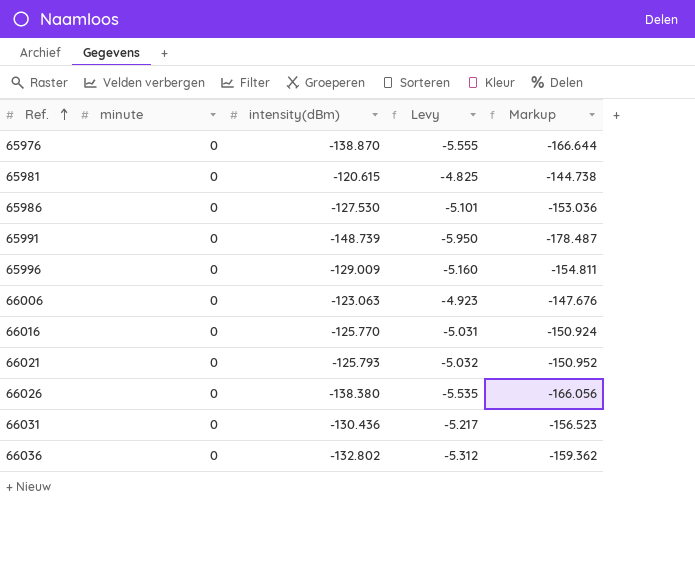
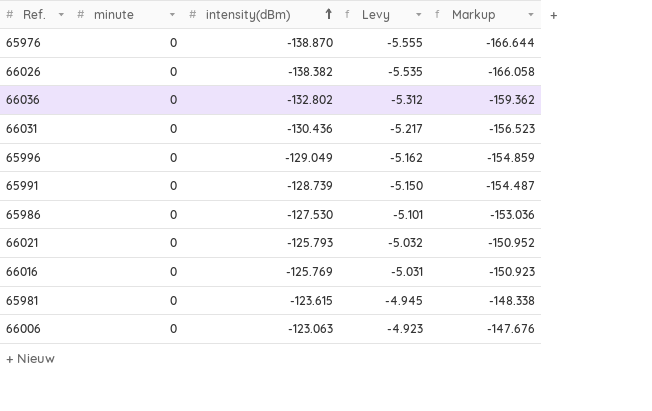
row order: Ref. ascending -> intensity(dBm) ascending
66026 | intensity(dBm): -138.380 -> -138.382
66026 | Markup: -166.056 -> -166.058
65996 | intensity(dBm): -129.009 -> -129.049
65996 | Levy: -5.160 -> -5.162
65996 | Markup: -154.811 -> -154.859
65991 | intensity(dBm): -148.739 -> -128.739
65991 | Levy: -5.950 -> -5.150
65991 | Markup: -178.487 -> -154.487
66016 | intensity(dBm): -125.770 -> -125.769
66016 | Markup: -150.924 -> -150.923
65981 | intensity(dBm): -120.615 -> -123.615
65981 | Levy: -4.825 -> -4.945
65981 | Markup: -144.738 -> -148.338

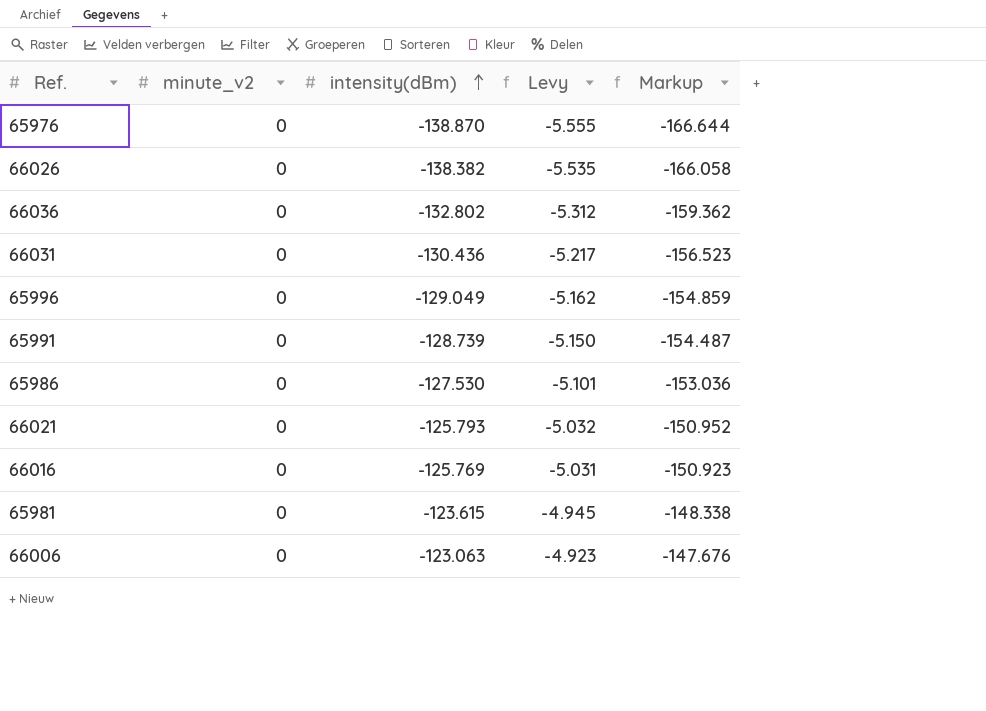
column name: minute -> minute_v2

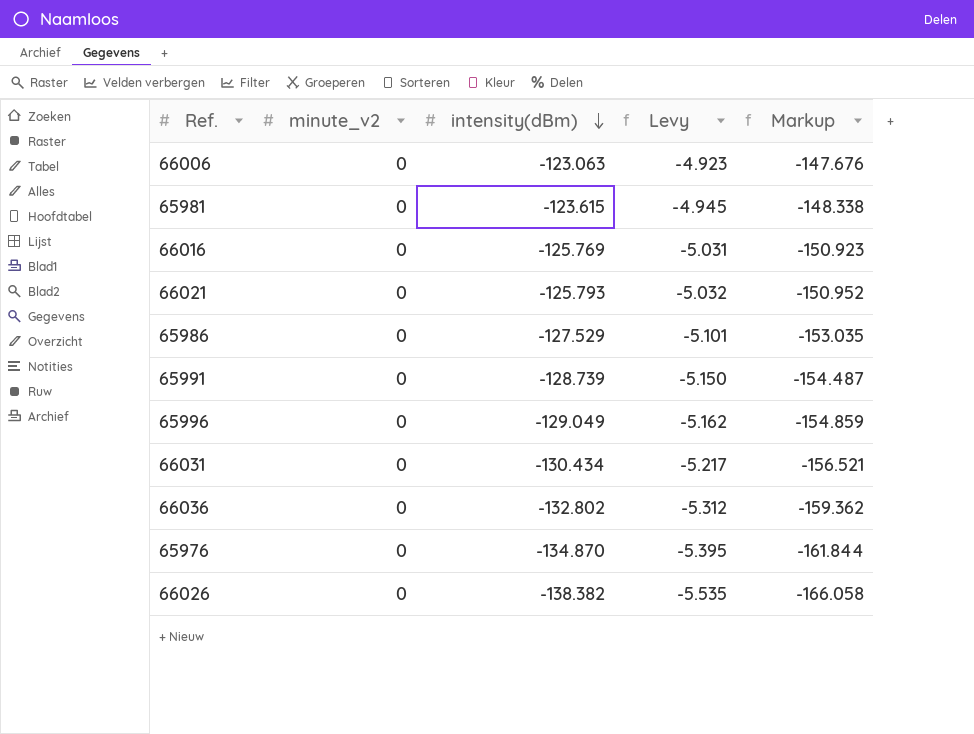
row order: intensity(dBm) ascending -> intensity(dBm) descending
65986 | intensity(dBm): -127.530 -> -127.529
65986 | Markup: -153.036 -> -153.035
66031 | intensity(dBm): -130.436 -> -130.434
66031 | Markup: -156.523 -> -156.521
65976 | intensity(dBm): -138.870 -> -134.870
65976 | Levy: -5.555 -> -5.395
65976 | Markup: -166.644 -> -161.844

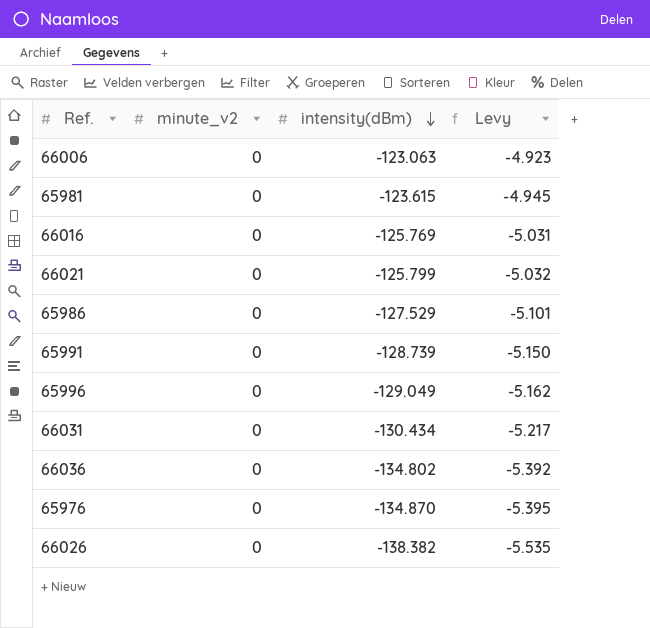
column Markup | formula: [intensity(dBm)] * 1.2 -> none
66021 | intensity(dBm): -125.793 -> -125.799
66036 | intensity(dBm): -132.802 -> -134.802
66036 | Levy: -5.312 -> -5.392

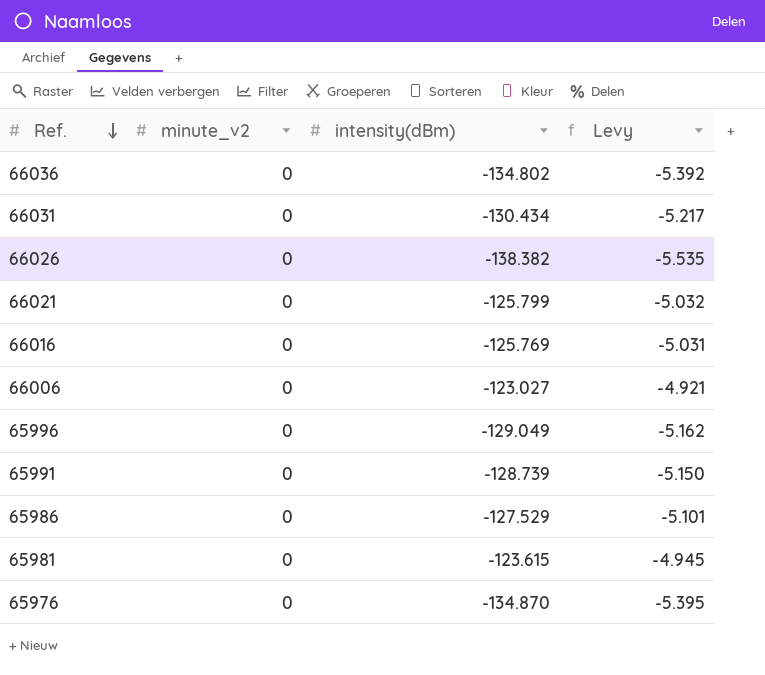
row order: intensity(dBm) descending -> Ref. descending
66006 | intensity(dBm): -123.063 -> -123.027
66006 | Levy: -4.923 -> -4.921

